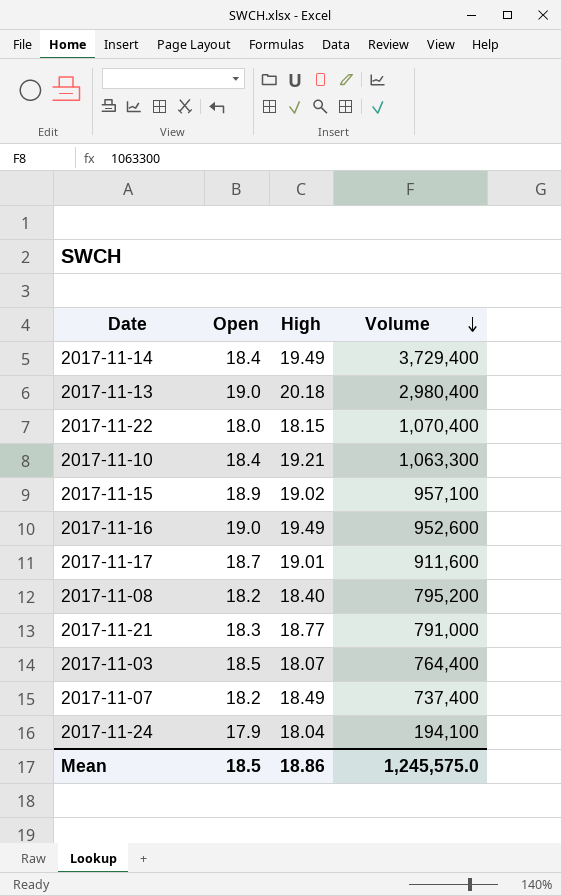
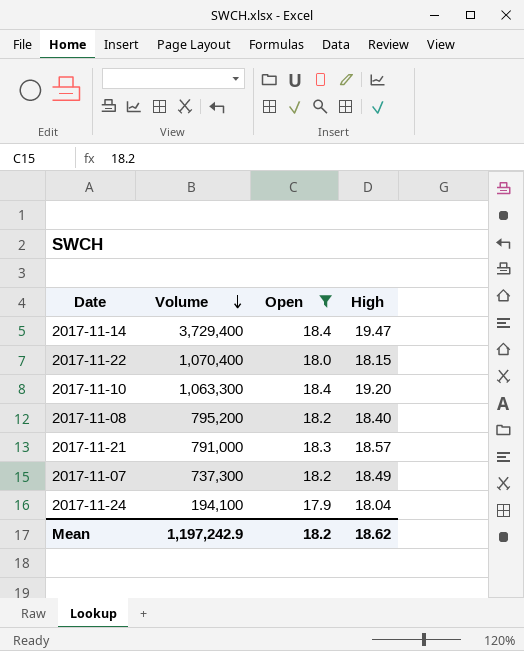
filter: none -> Open <= 18.4
column Volume | position: 4 -> 2
2017-11-14 | High: 19.49 -> 19.47
2017-11-10 | High: 19.21 -> 19.20
2017-11-21 | High: 18.77 -> 18.57
2017-11-07 | Volume: 737,400 -> 737,300
Mean | Volume: 1,245,575.0 -> 1,197,242.9
Mean | Open: 18.5 -> 18.2
Mean | High: 18.86 -> 18.62

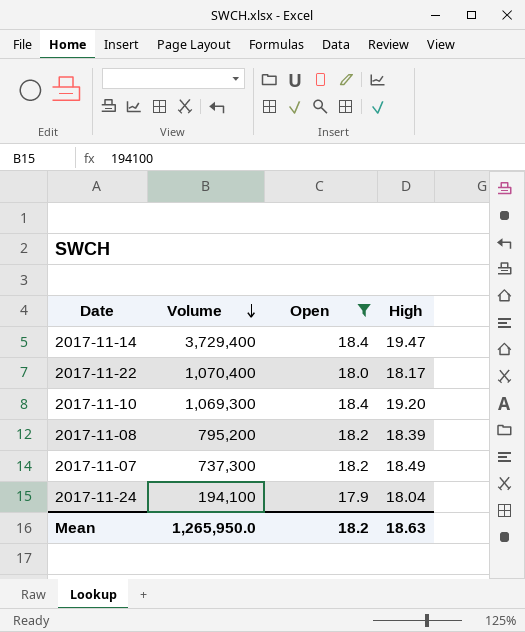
row 2017-11-21: 791,000 | 18.3 | 18.57 -> none
2017-11-22 | High: 18.15 -> 18.17
2017-11-10 | Volume: 1,063,300 -> 1,069,300
2017-11-08 | High: 18.40 -> 18.39
Mean | Volume: 1,197,242.9 -> 1,265,950.0
Mean | High: 18.62 -> 18.63

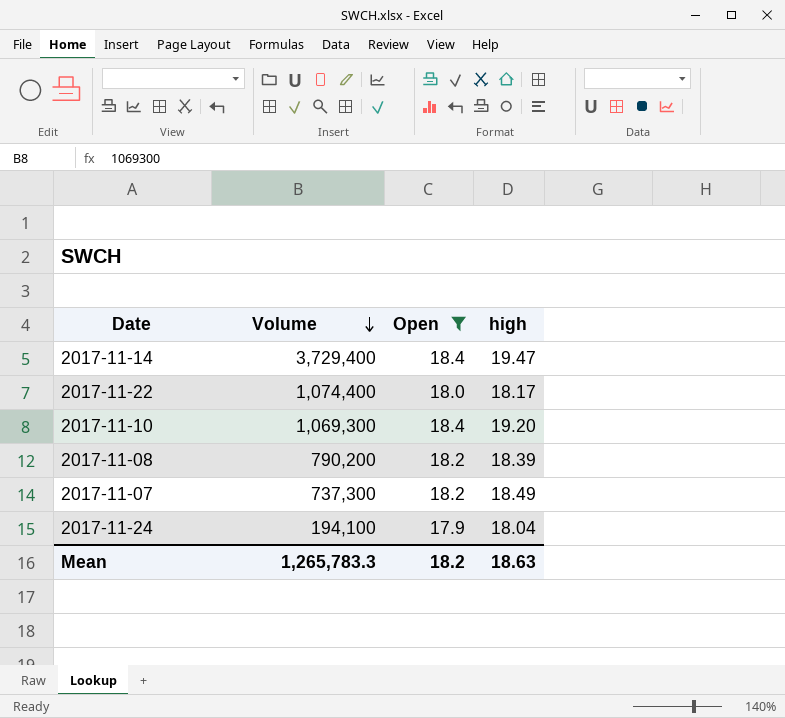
column name: High -> high
2017-11-22 | Volume: 1,070,400 -> 1,074,400
2017-11-08 | Volume: 795,200 -> 790,200
Mean | Volume: 1,265,950.0 -> 1,265,783.3

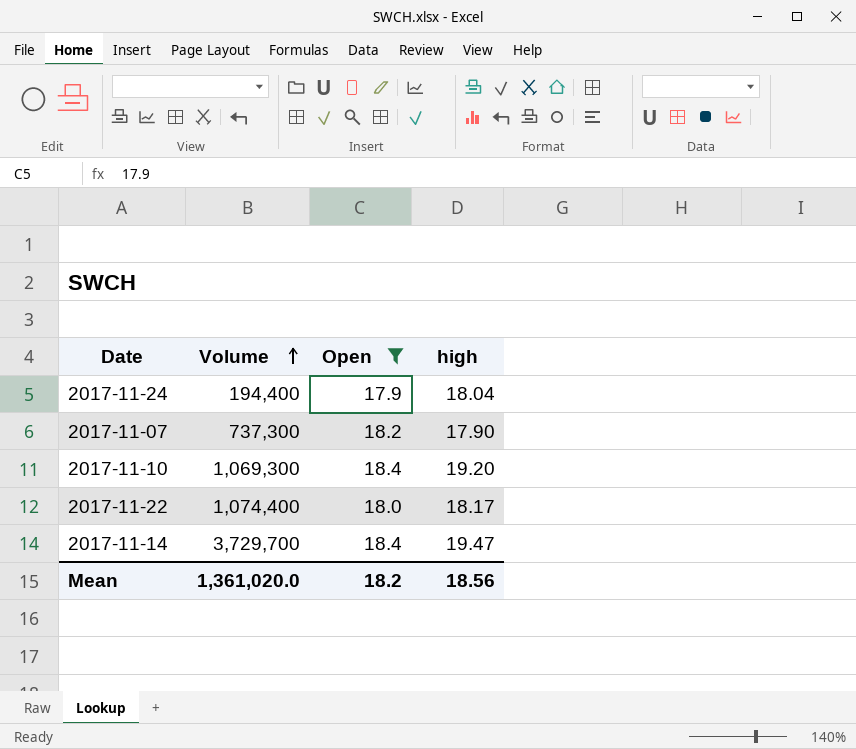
row order: Volume descending -> Volume ascending
row 2017-11-08: 790,200 | 18.2 | 18.39 -> none
2017-11-24 | Volume: 194,100 -> 194,400
2017-11-07 | high: 18.49 -> 17.90
2017-11-14 | Volume: 3,729,400 -> 3,729,700
Mean | Volume: 1,265,783.3 -> 1,361,020.0
Mean | high: 18.63 -> 18.56

